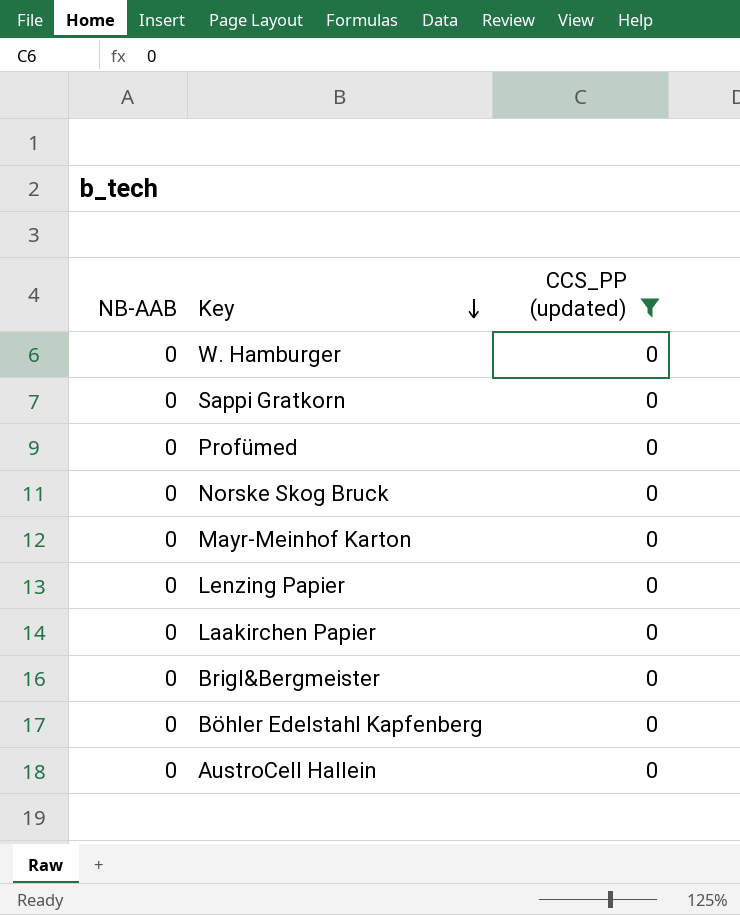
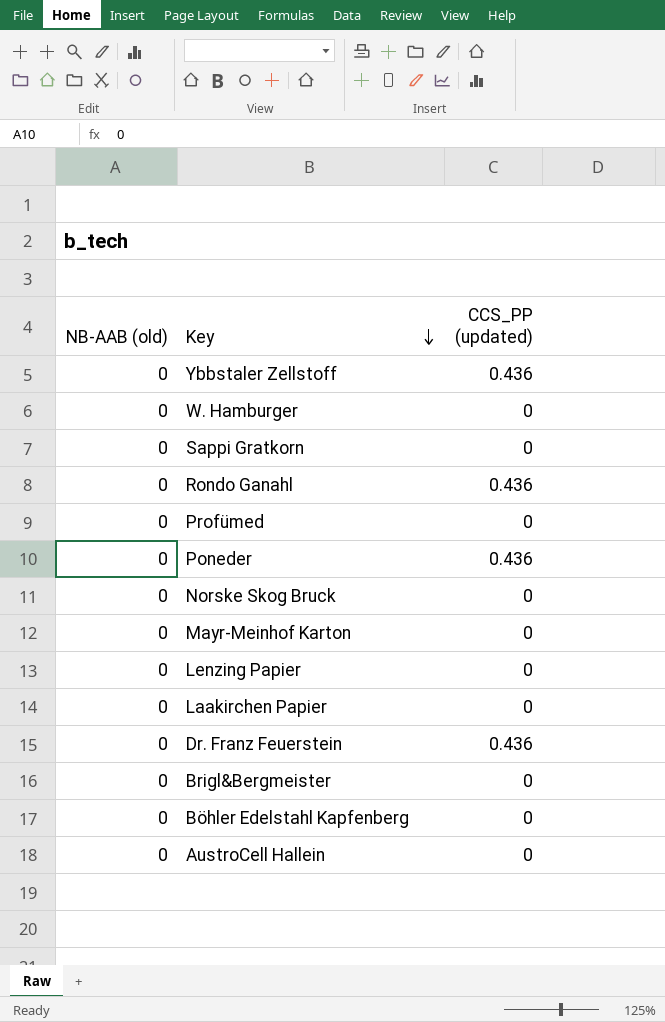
filter: CCS_PP (updated) = 0 -> none
column name: NB-AAB -> NB-AAB (old)

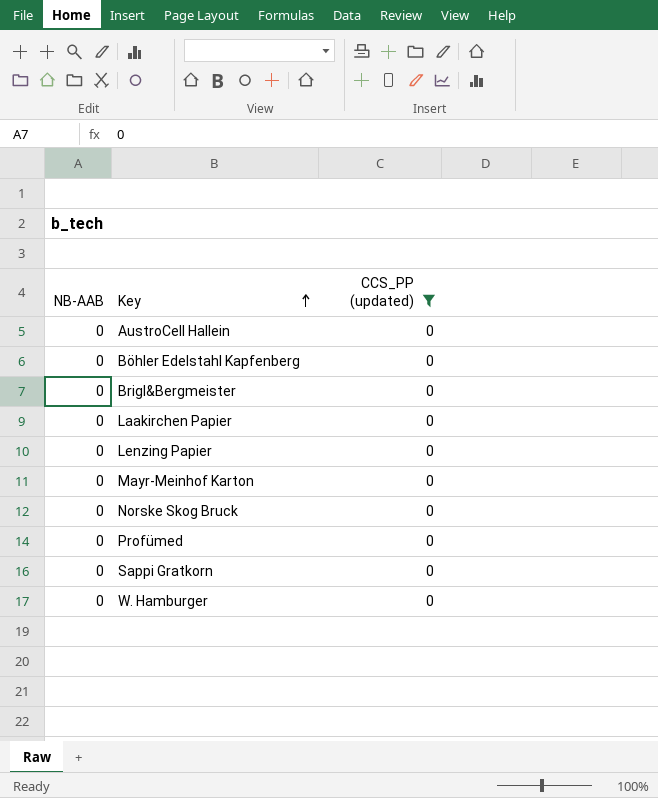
filter: none -> CCS_PP (updated) = 0
row order: Key descending -> Key ascending
column name: NB-AAB (old) -> NB-AAB

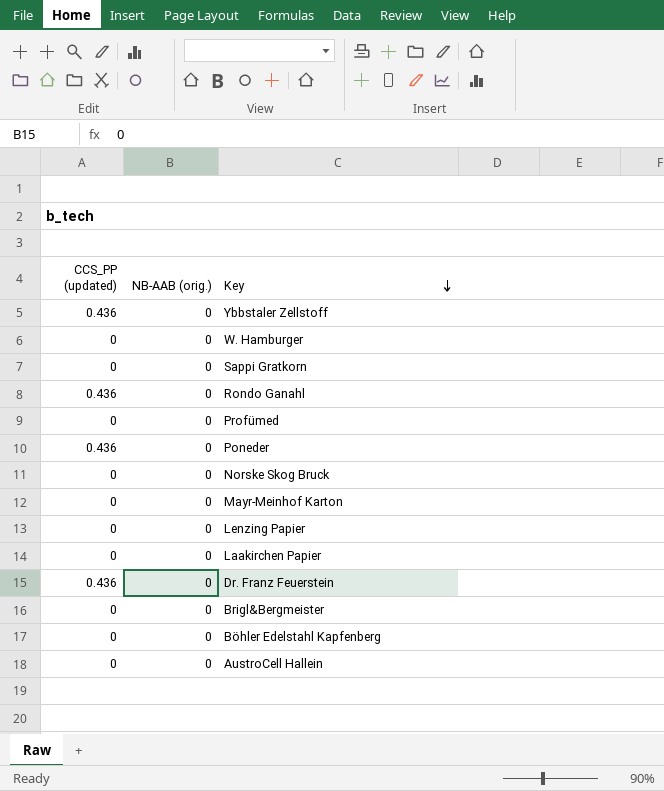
filter: CCS_PP (updated) = 0 -> none
row order: Key ascending -> Key descending
column CCS_PP (updated) | position: 3 -> 1
column name: NB-AAB -> NB-AAB (orig.)

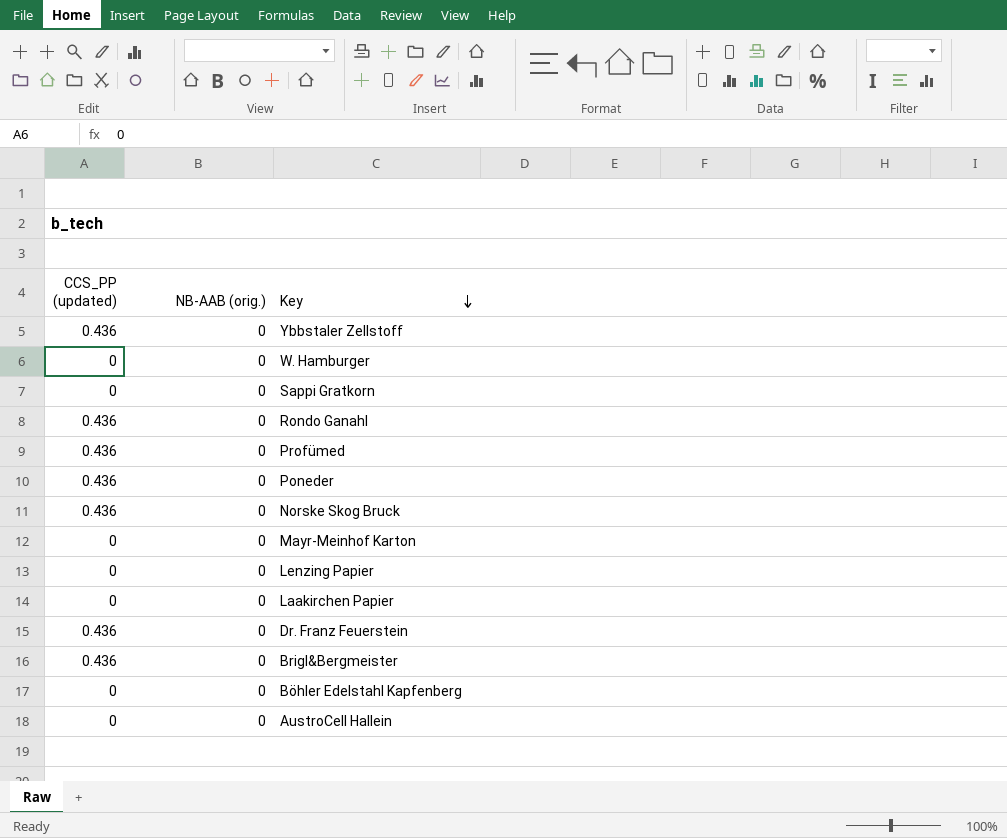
Profümed | CCS_PP (updated): 0 -> 0.436
Norske Skog Bruck | CCS_PP (updated): 0 -> 0.436
Brigl&Bergmeister | CCS_PP (updated): 0 -> 0.436

